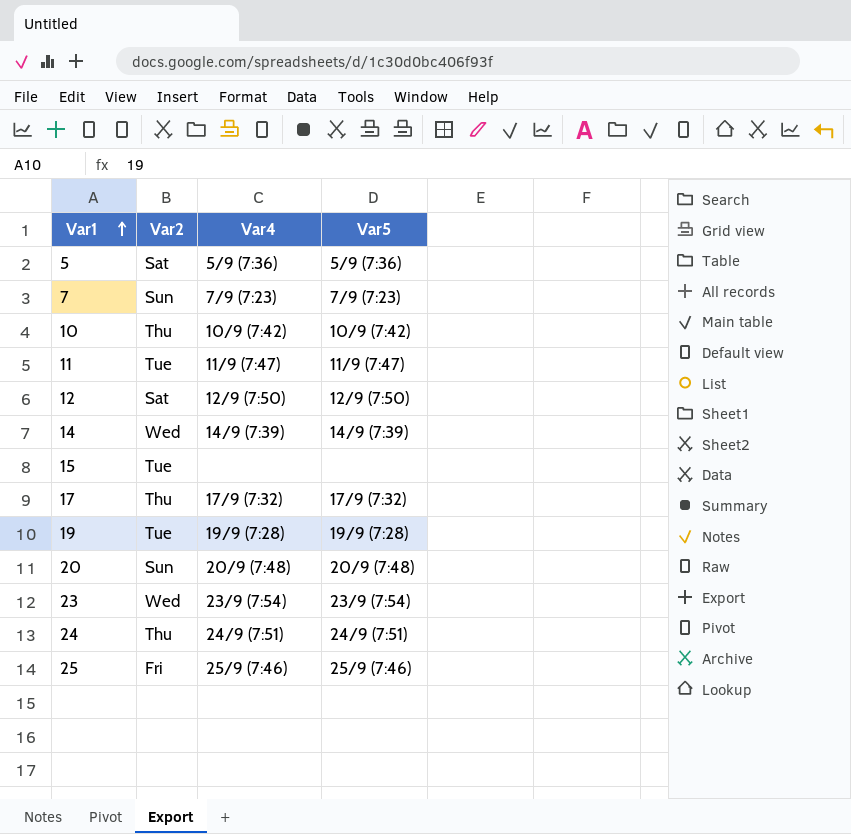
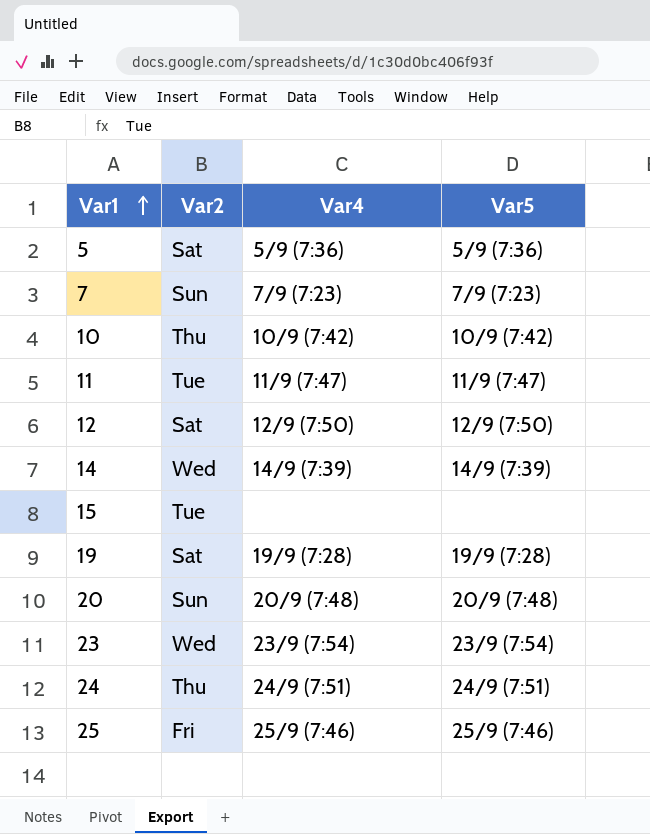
row 17: Thu | 17/9 (7:32) | 17/9 (7:32) -> none
19 | Var2: Tue -> Sat

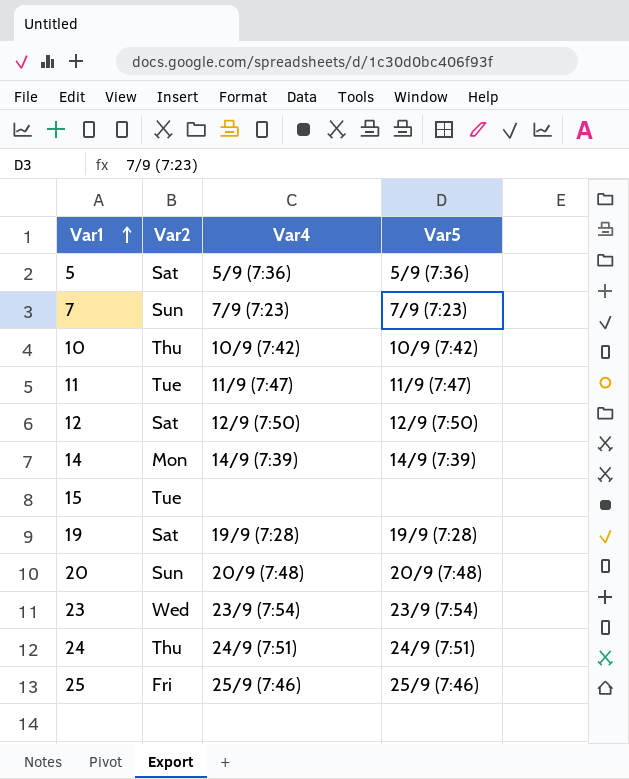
14 | Var2: Wed -> Mon

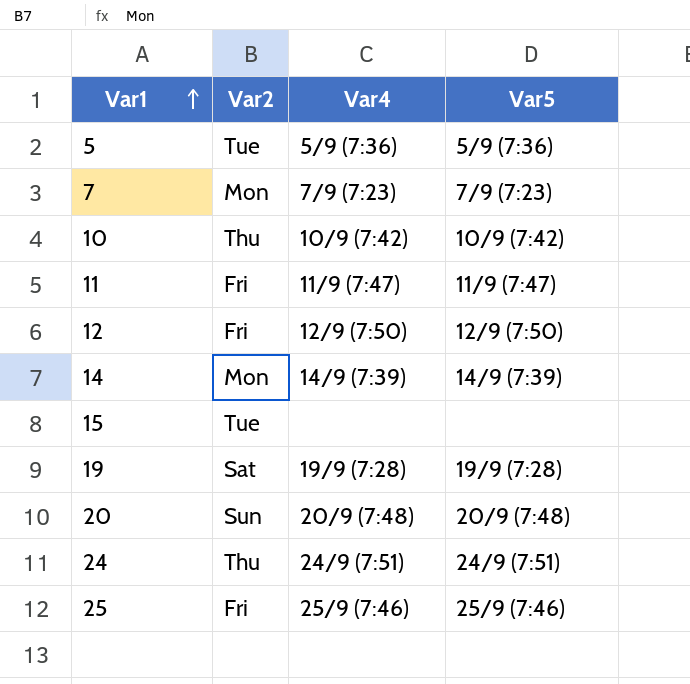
row 23: Wed | 23/9 (7:54) | 23/9 (7:54) -> none
5 | Var2: Sat -> Tue
7 | Var2: Sun -> Mon
11 | Var2: Tue -> Fri
12 | Var2: Sat -> Fri

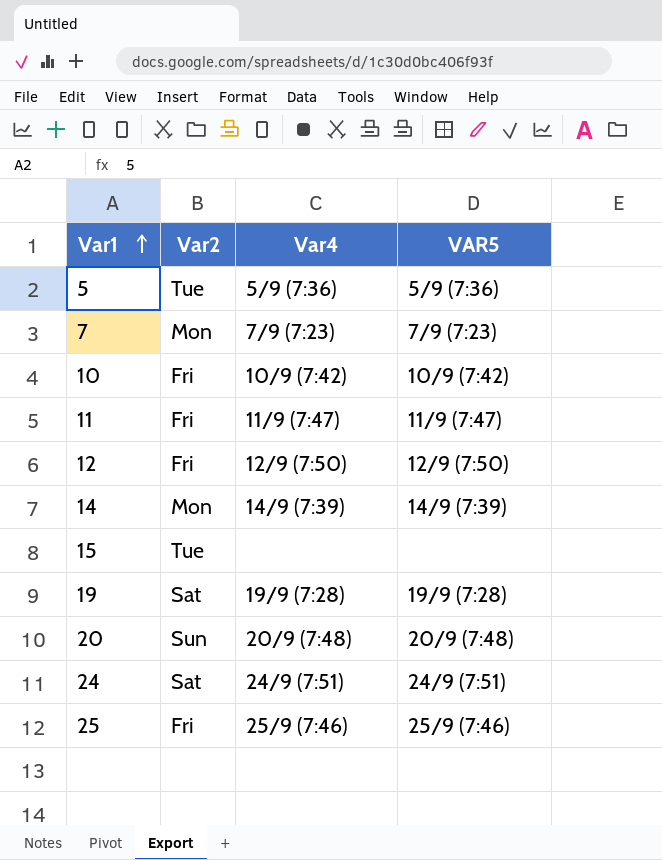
column name: Var5 -> VAR5
10 | Var2: Thu -> Fri
24 | Var2: Thu -> Sat

